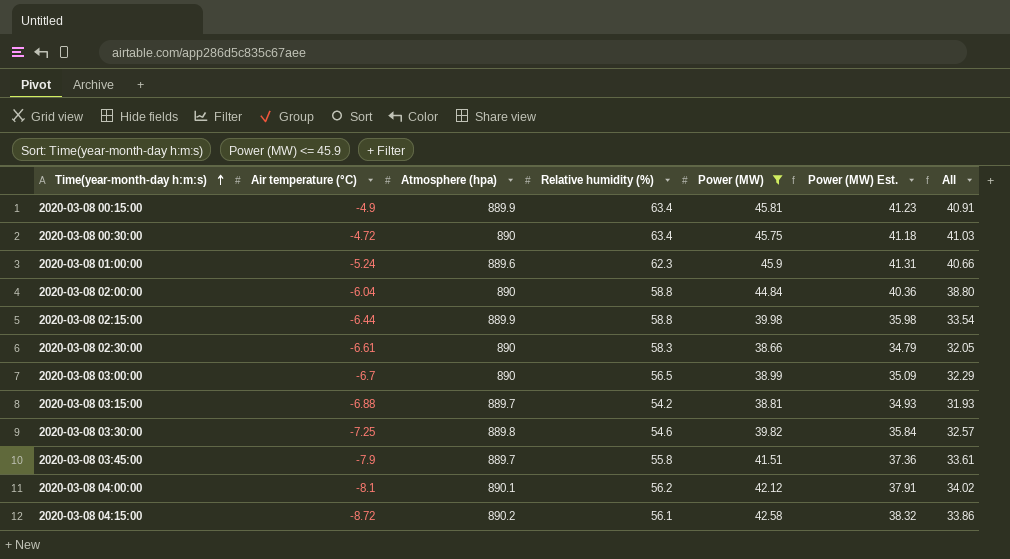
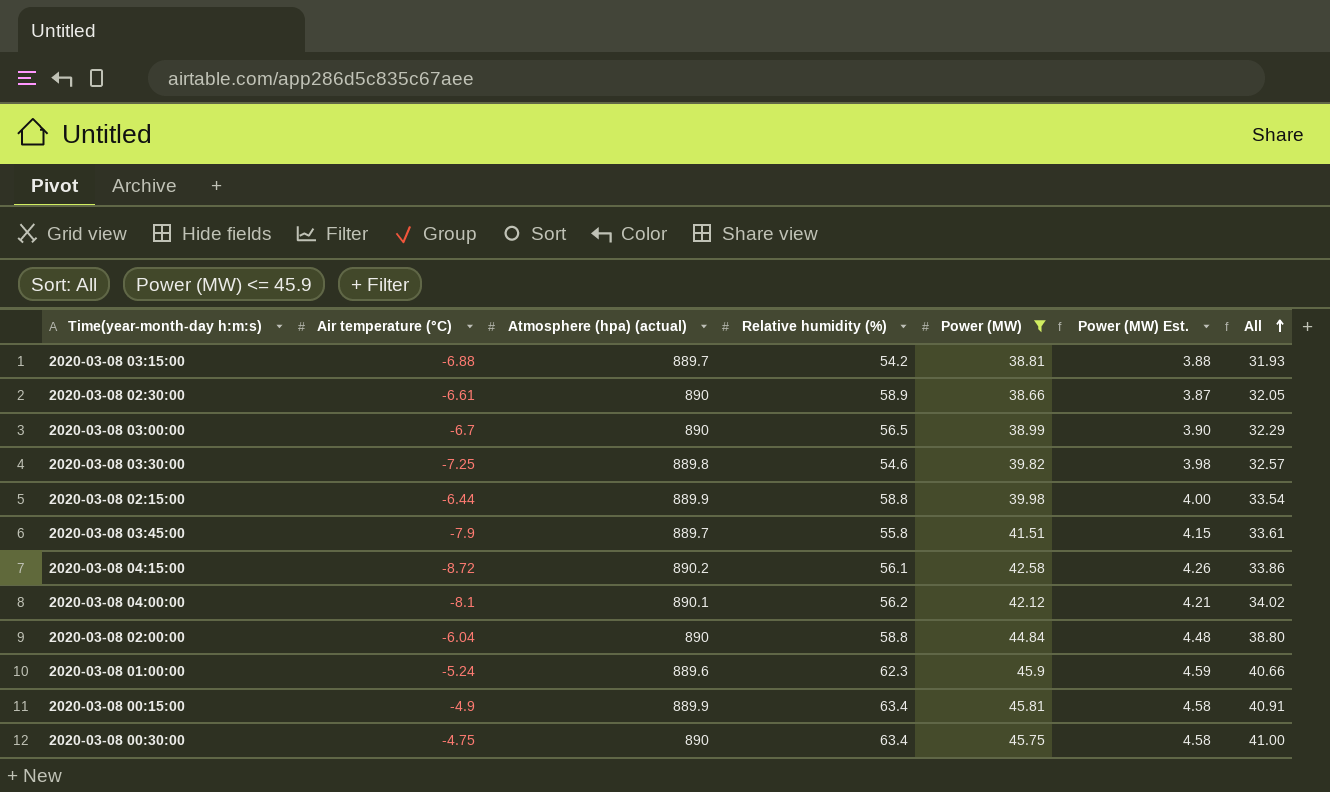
row order: Time(year-month-day h:m:s) ascending -> All ascending
column name: Atmosphere (hpa) -> Atmosphere (hpa) (actual)
column Power (MW) Est. | formula: [Power (MW)] * 0.9 -> [Power (MW)] * 0.1
2020-03-08 02:30:00 | Relative humidity (%): 58.3 -> 58.9
2020-03-08 00:30:00 | Air temperature (°C): -4.72 -> -4.75
2020-03-08 00:30:00 | All: 41.03 -> 41.00

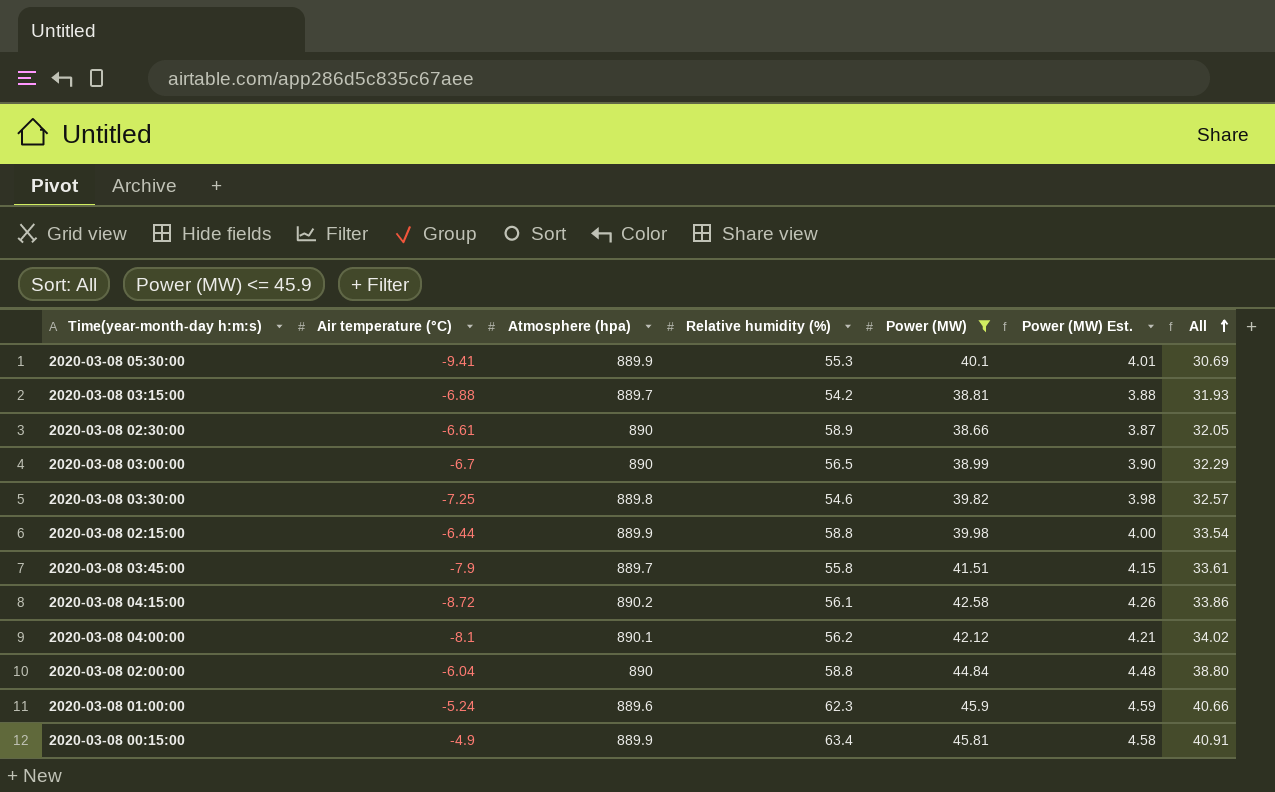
column name: Atmosphere (hpa) (actual) -> Atmosphere (hpa)
row 2020-03-08 00:30:00: -4.75 | 890 | 63.4 | 45.75 | 4.58 | 41.00 -> none
row 2020-03-08 05:30:00: none -> -9.41 | 889.9 | 55.3 | 40.1 | 4.01 | 30.69

